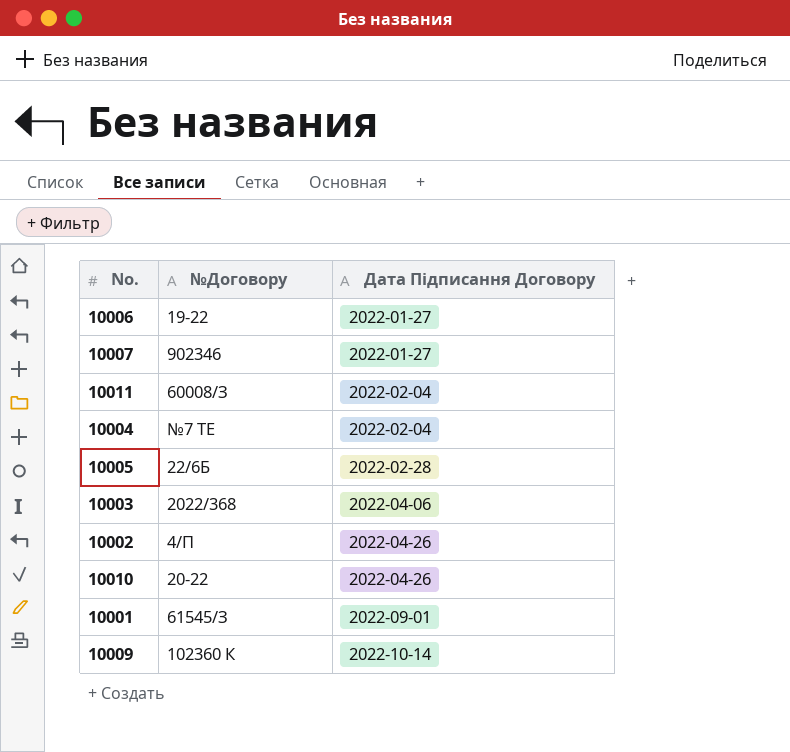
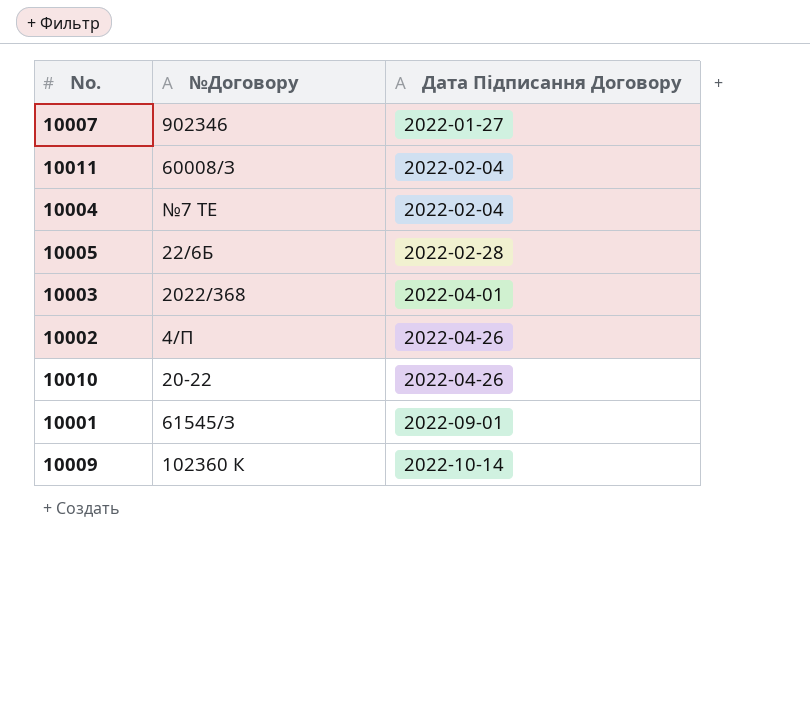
row 10006: 19-22 | 2022-01-27 -> none
10003 | Дата Підписання Договору: 2022-04-06 -> 2022-04-01

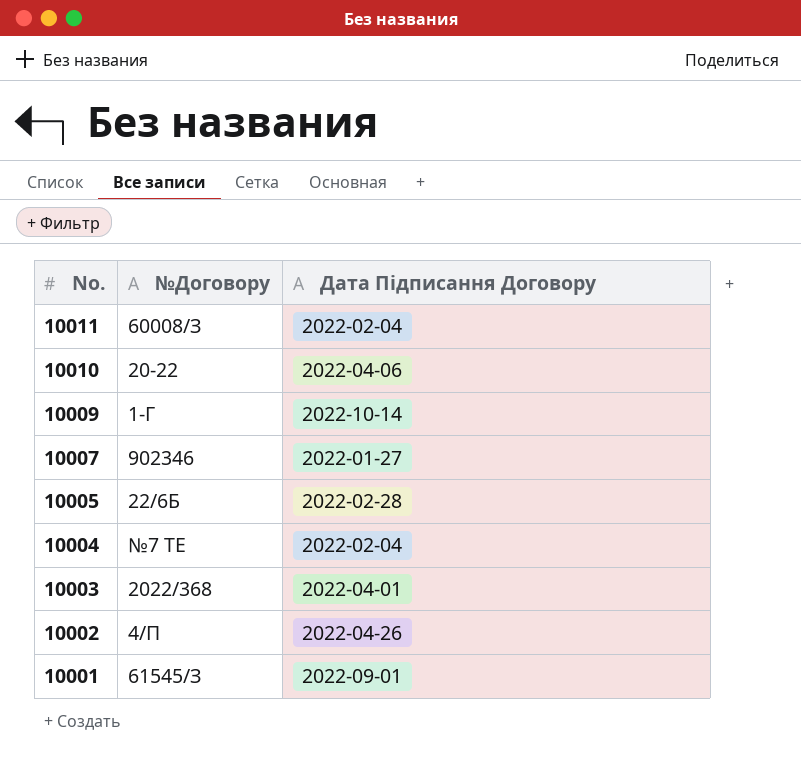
row order: Дата Підписання Договору ascending -> No. descending
10010 | Дата Підписання Договору: 2022-04-26 -> 2022-04-06
10009 | №Договору: 102360 К -> 1-Г

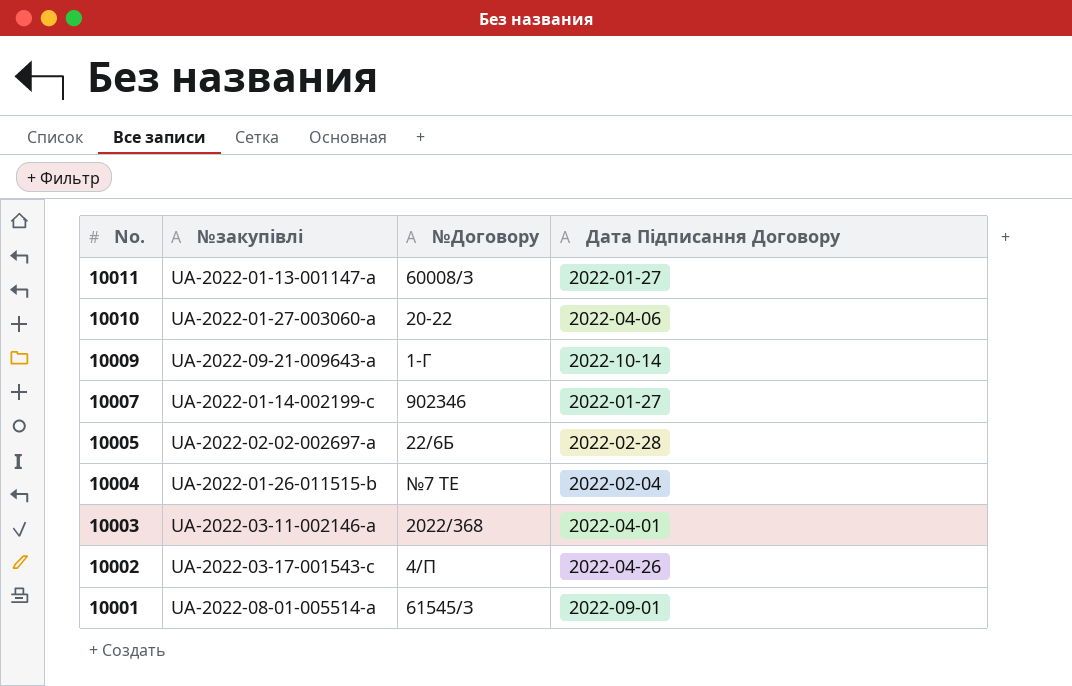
column №закупівлі | position: none -> 2
10011 | Дата Підписання Договору: 2022-02-04 -> 2022-01-27

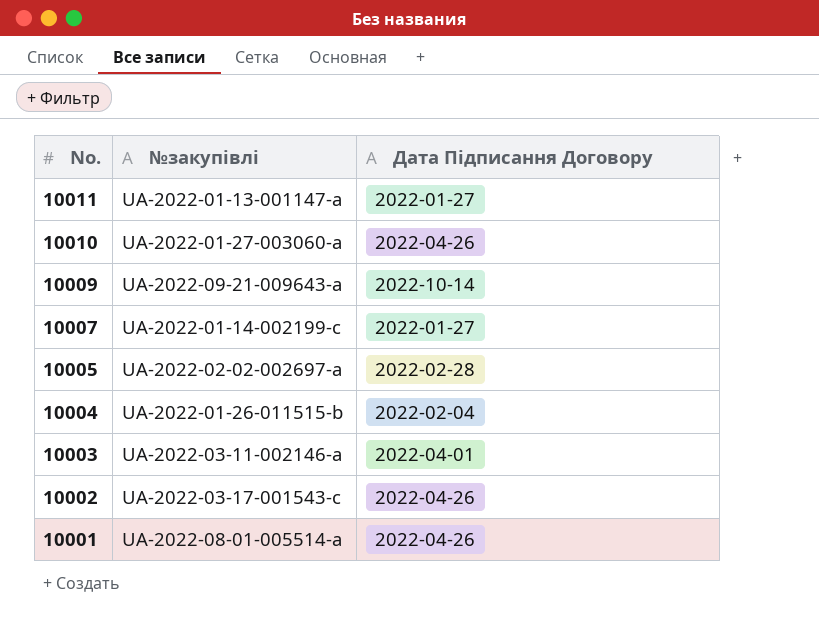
column №Договору | position: 3 -> none
10010 | Дата Підписання Договору: 2022-04-06 -> 2022-04-26
10001 | Дата Підписання Договору: 2022-09-01 -> 2022-04-26

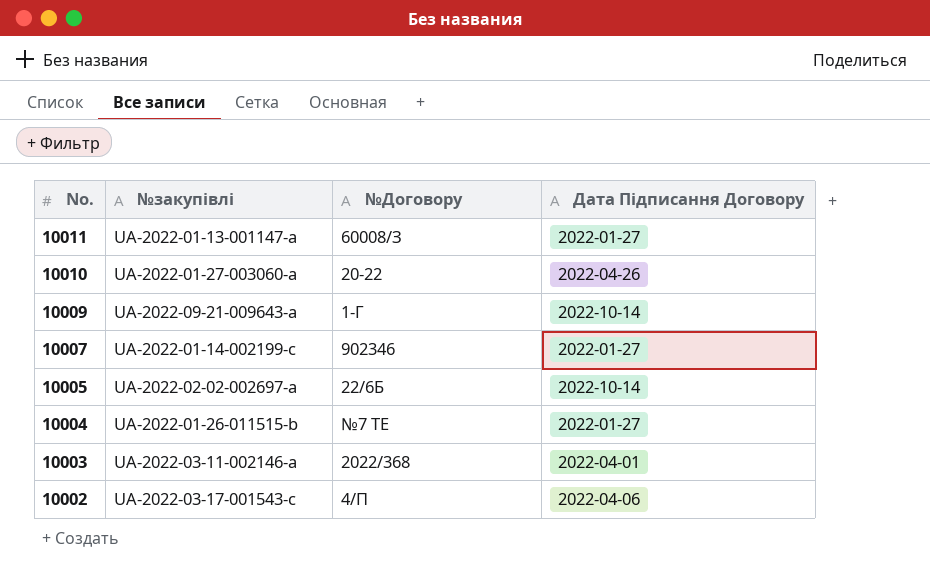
column №Договору | position: none -> 3
row 10001: UA-2022-08-01-005514-a | 2022-04-26 -> none
10005 | Дата Підписання Договору: 2022-02-28 -> 2022-10-14
10004 | Дата Підписання Договору: 2022-02-04 -> 2022-01-27
10002 | Дата Підписання Договору: 2022-04-26 -> 2022-04-06

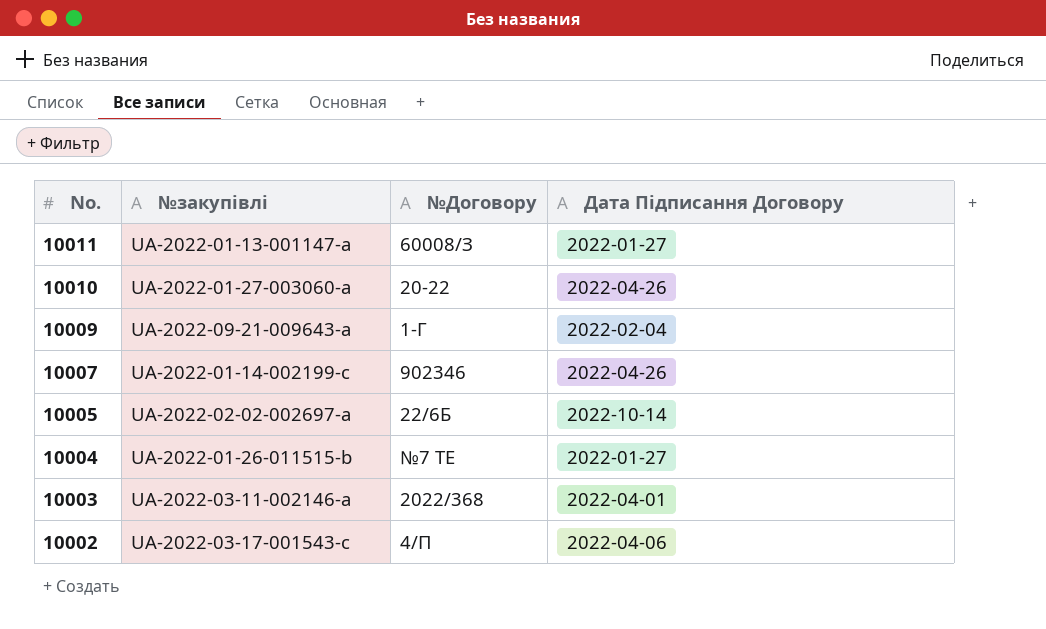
10009 | Дата Підписання Договору: 2022-10-14 -> 2022-02-04
10007 | Дата Підписання Договору: 2022-01-27 -> 2022-04-26

